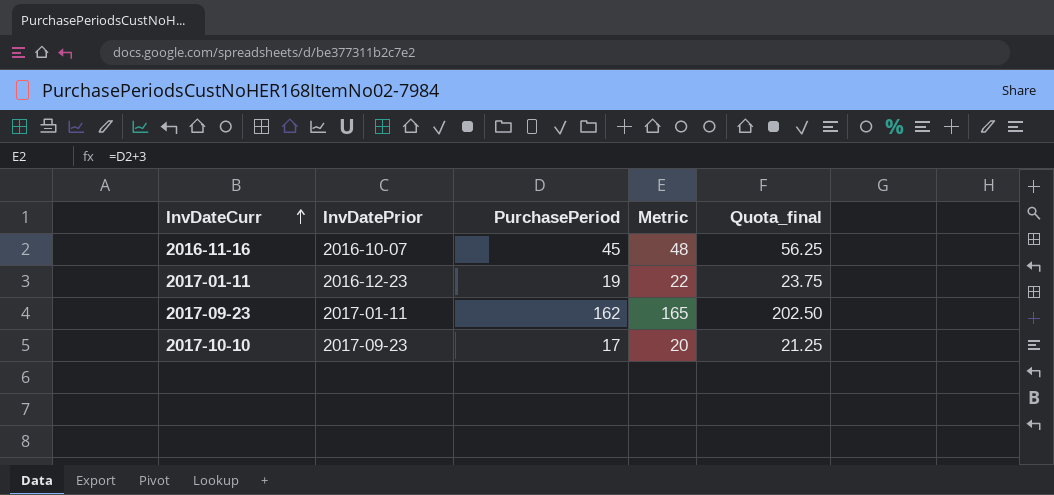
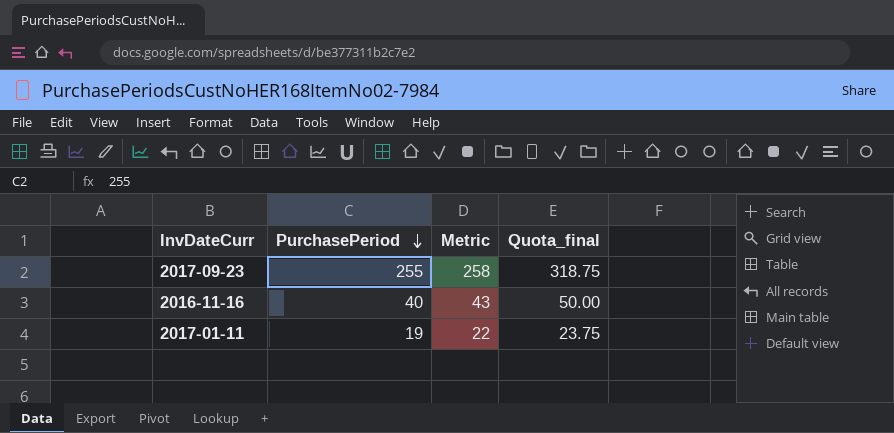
row order: InvDateCurr ascending -> PurchasePeriod descending
column InvDatePrior | position: 2 -> none
row 2017-10-10: 2017-09-23 | 17 | 20 | 21.25 -> none
2017-09-23 | PurchasePeriod: 162 -> 255
2017-09-23 | Metric: 165 -> 258
2017-09-23 | Quota_final: 202.50 -> 318.75
2016-11-16 | PurchasePeriod: 45 -> 40
2016-11-16 | Metric: 48 -> 43
2016-11-16 | Quota_final: 56.25 -> 50.00

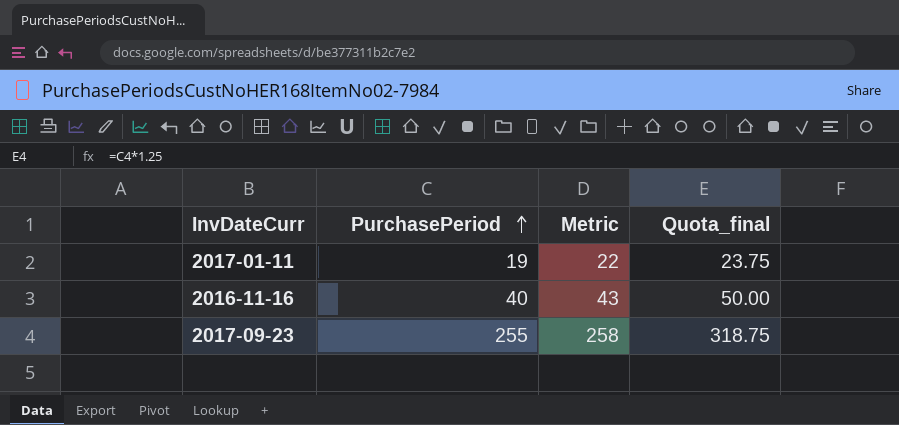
row order: PurchasePeriod descending -> PurchasePeriod ascending

